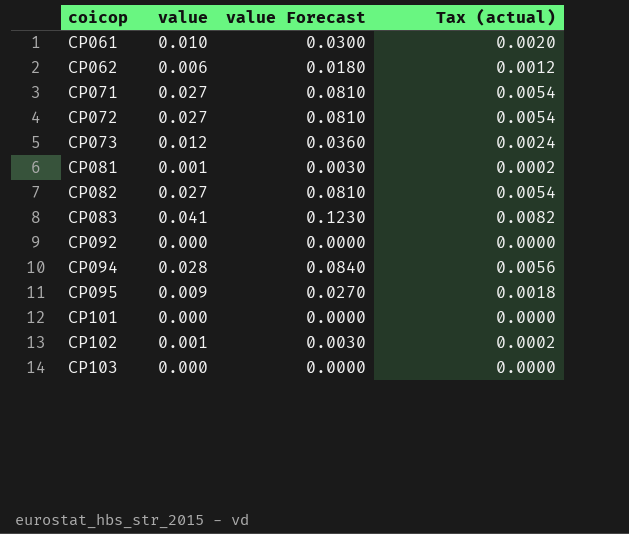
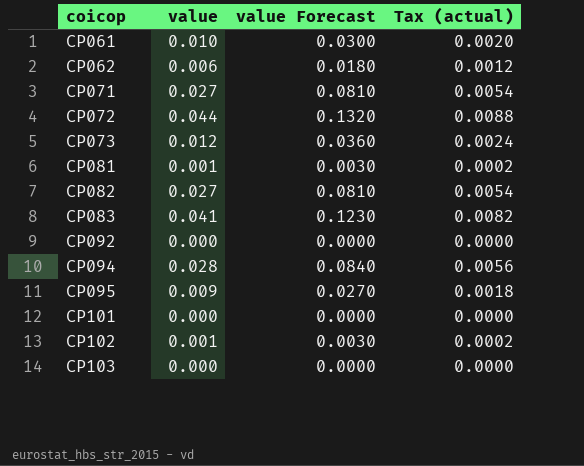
CP072 | value: 0.027 -> 0.044
CP072 | value Forecast: 0.0810 -> 0.1320
CP072 | Tax (actual): 0.0054 -> 0.0088

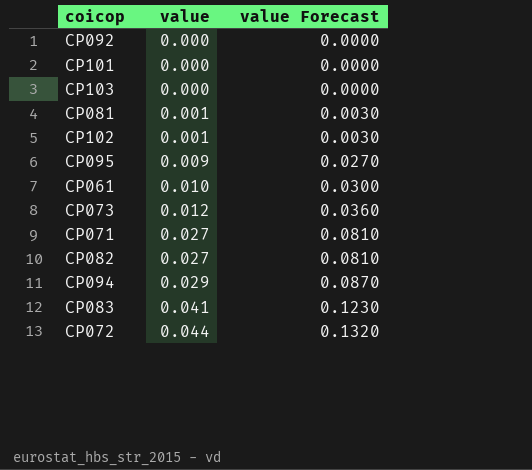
row order: coicop ascending -> value ascending
column Tax (actual) | formula: [value] * 0.2 -> none
row CP062: 0.006 | 0.0180 | 0.0012 -> none
CP094 | value: 0.028 -> 0.029
CP094 | value Forecast: 0.0840 -> 0.0870

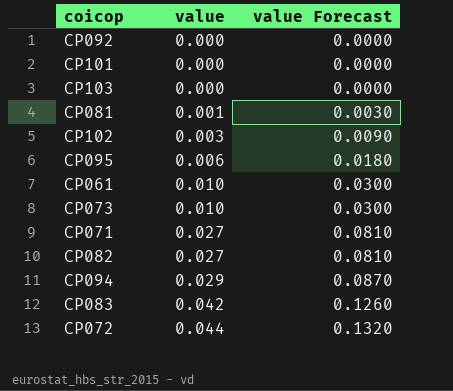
CP102 | value: 0.001 -> 0.003
CP102 | value Forecast: 0.0030 -> 0.0090
CP095 | value: 0.009 -> 0.006
CP095 | value Forecast: 0.0270 -> 0.0180
CP073 | value: 0.012 -> 0.010
CP073 | value Forecast: 0.0360 -> 0.0300
CP083 | value: 0.041 -> 0.042
CP083 | value Forecast: 0.1230 -> 0.1260

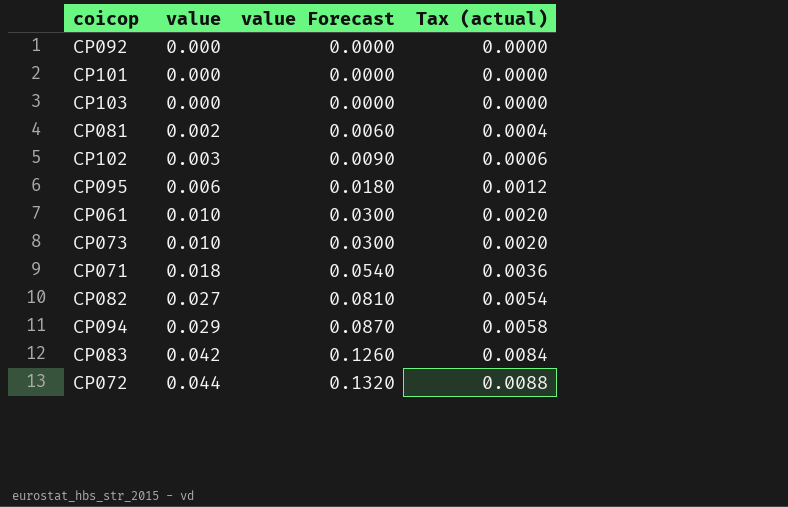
column Tax (actual) | formula: none -> [value] * 0.2
CP081 | value: 0.001 -> 0.002
CP081 | value Forecast: 0.0030 -> 0.0060
CP071 | value: 0.027 -> 0.018
CP071 | value Forecast: 0.0810 -> 0.0540

